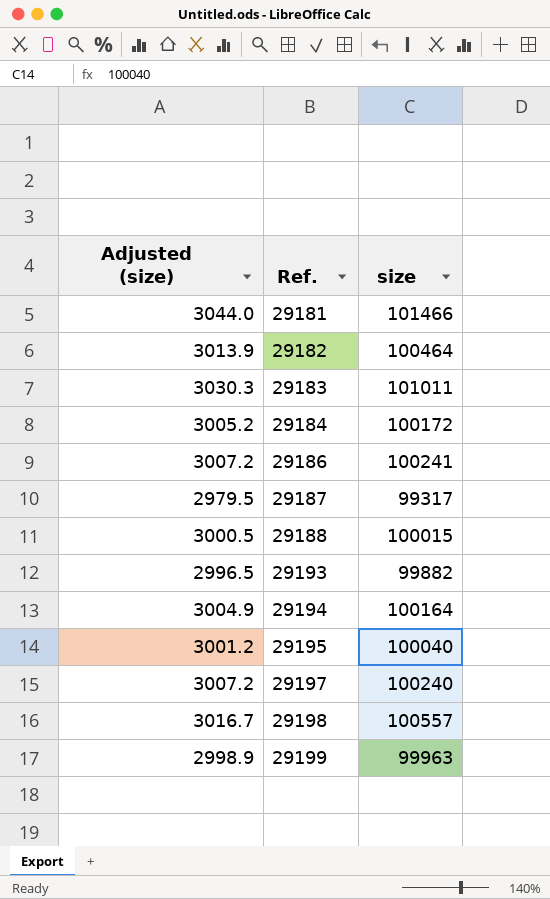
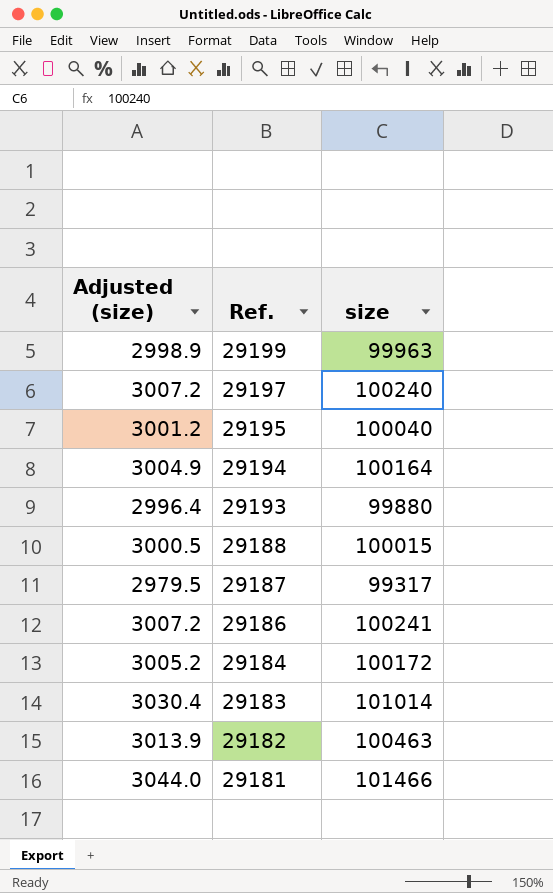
row order: Ref. ascending -> Ref. descending
row 29198: 3016.7 | 100557 -> none
29193 | Adjusted (size): 2996.5 -> 2996.4
29193 | size: 99882 -> 99880
29183 | Adjusted (size): 3030.3 -> 3030.4
29183 | size: 101011 -> 101014
29182 | size: 100464 -> 100463

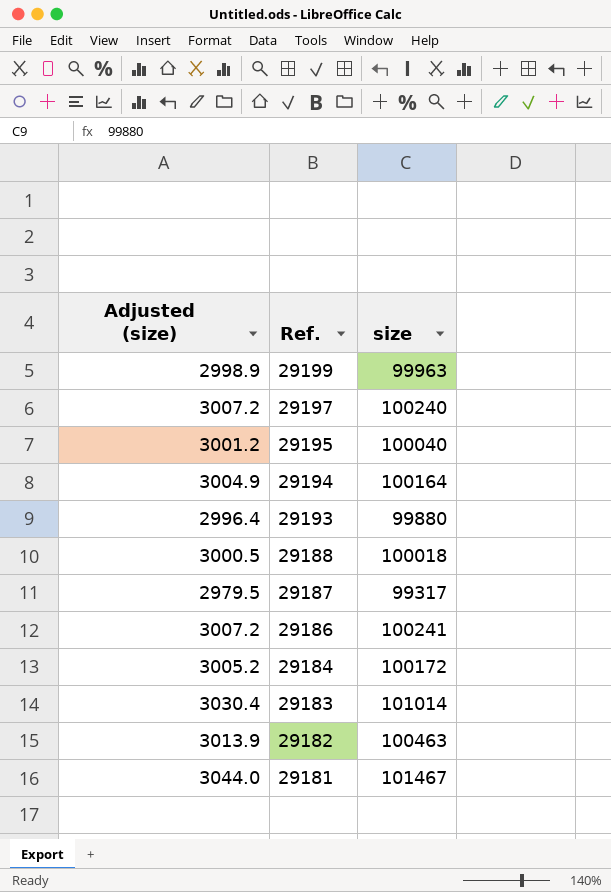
29188 | size: 100015 -> 100018
29181 | size: 101466 -> 101467

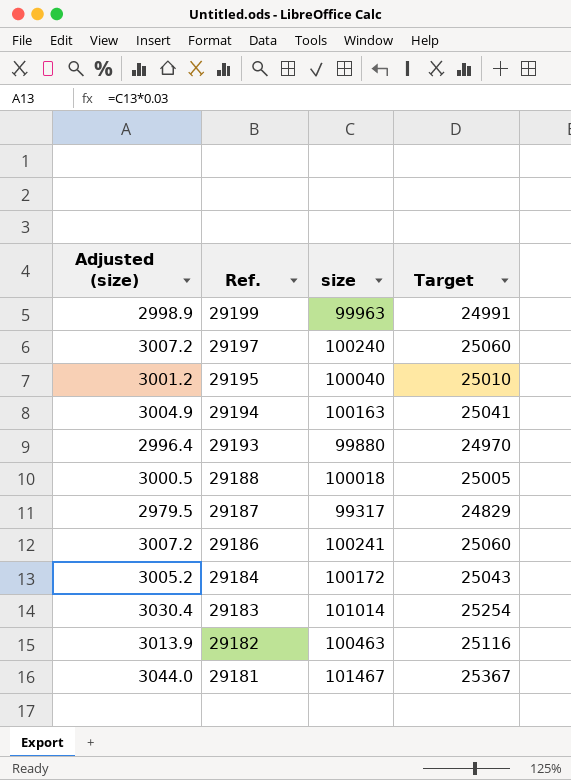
column Target | formula: none -> [size] * 0.25
29194 | size: 100164 -> 100163

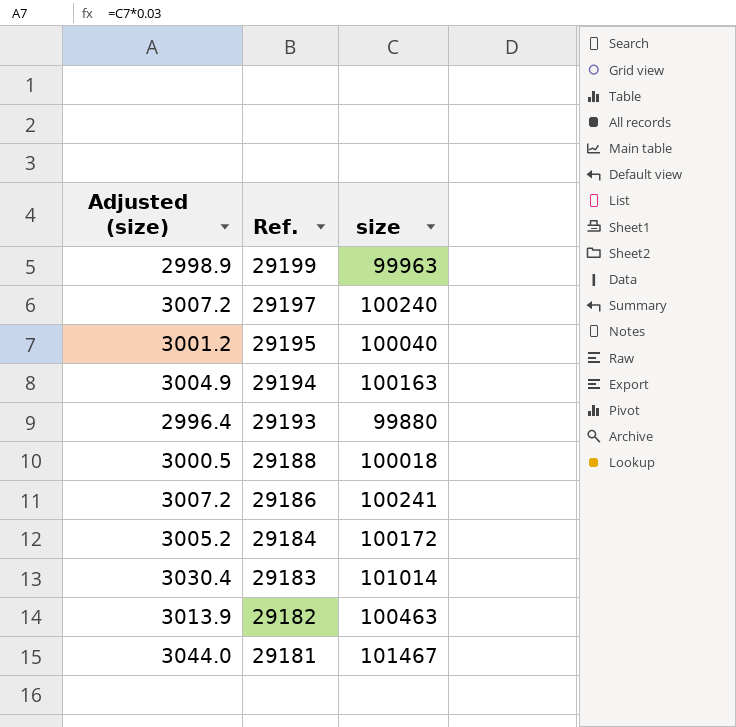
column Target | formula: [size] * 0.25 -> none
row 29187: 2979.5 | 99317 | 24829 -> none

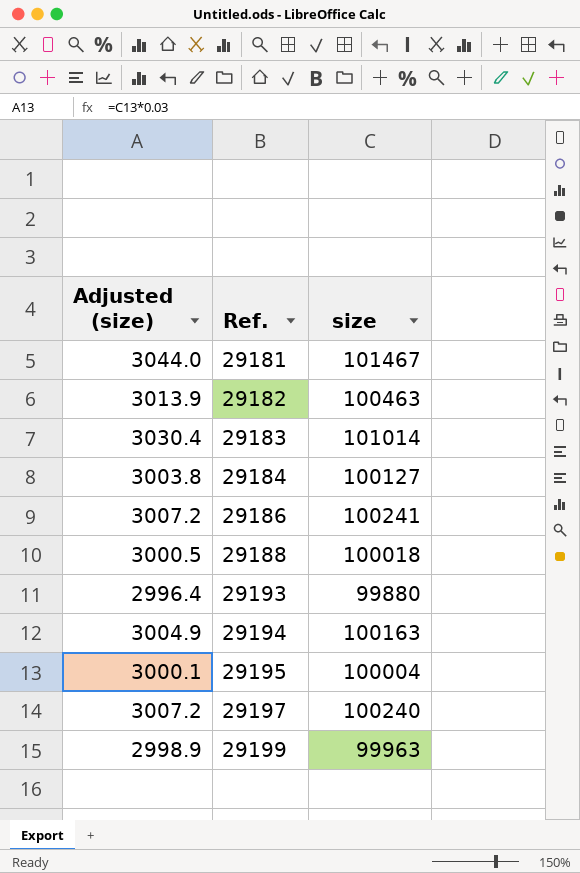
row order: Ref. descending -> Ref. ascending
29184 | Adjusted (size): 3005.2 -> 3003.8
29184 | size: 100172 -> 100127
29195 | Adjusted (size): 3001.2 -> 3000.1
29195 | size: 100040 -> 100004

